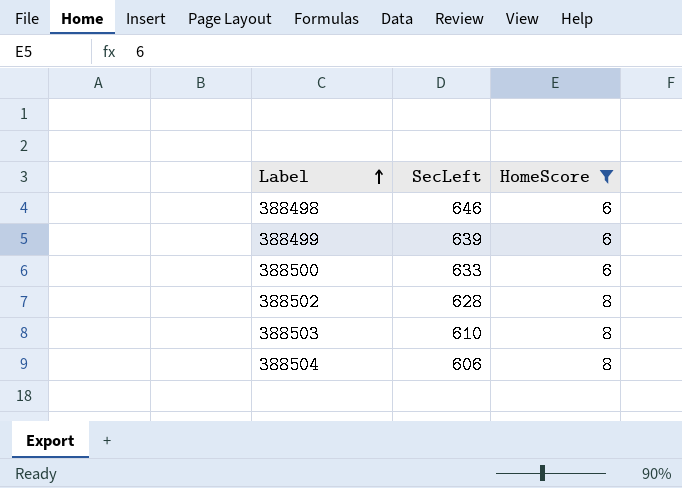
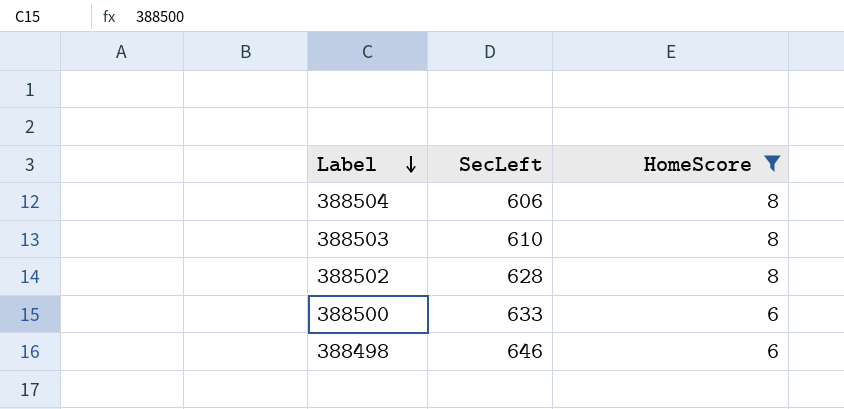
row order: Label ascending -> Label descending
row 388499: 639 | 6 -> none

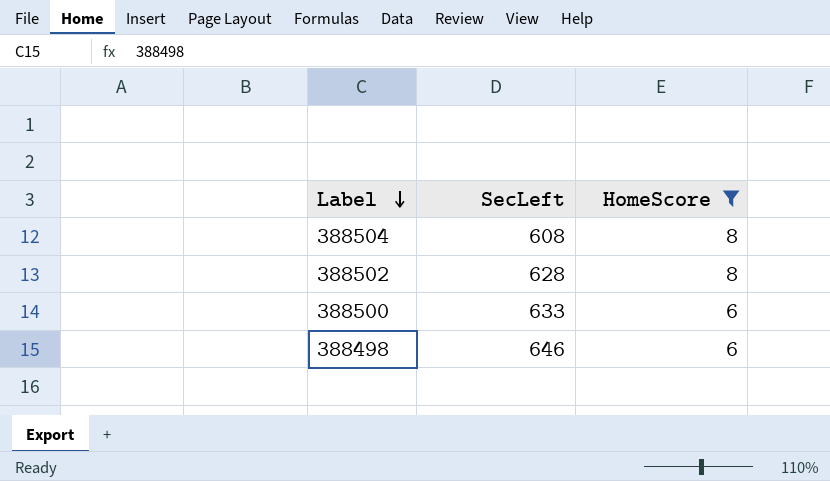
row 388503: 610 | 8 -> none
388504 | SecLeft: 606 -> 608

